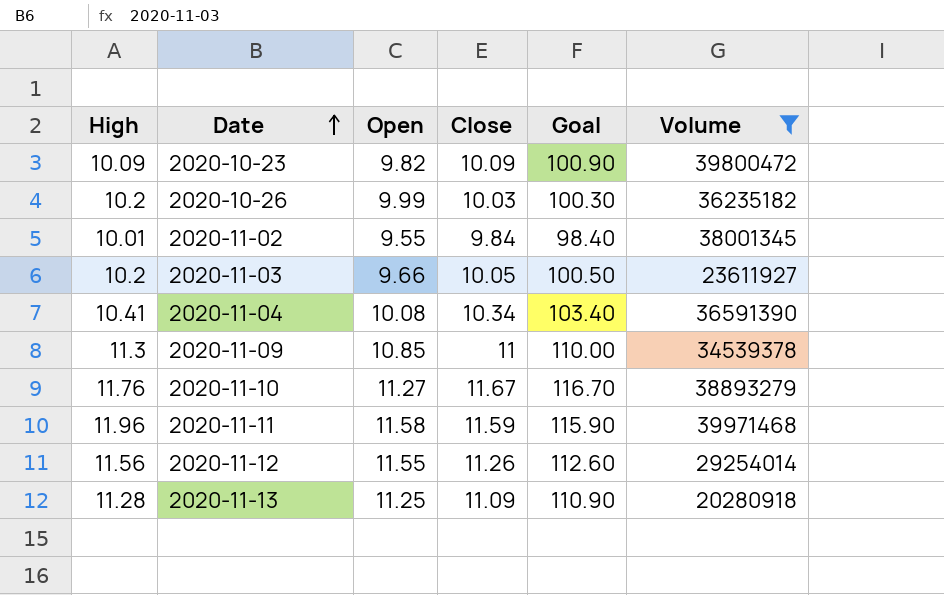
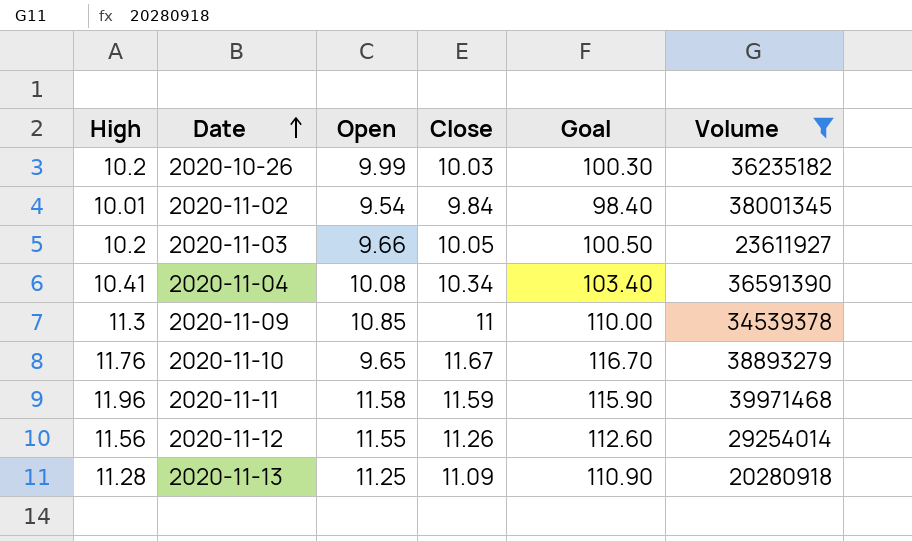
row 2020-10-23: 10.09 | 9.82 | 10.09 | 100.90 | 39800472 -> none
2020-11-02 | Open: 9.55 -> 9.54
2020-11-10 | Open: 11.27 -> 9.65

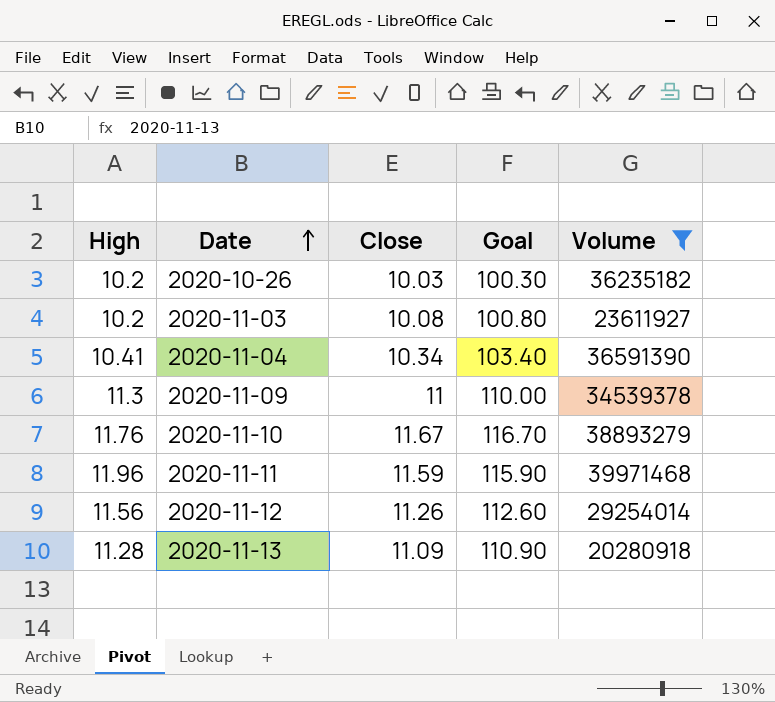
column Open | position: 3 -> none
row 2020-11-02: 10.01 | 9.54 | 9.84 | 98.40 | 38001345 -> none
2020-11-03 | Close: 10.05 -> 10.08
2020-11-03 | Goal: 100.50 -> 100.80

